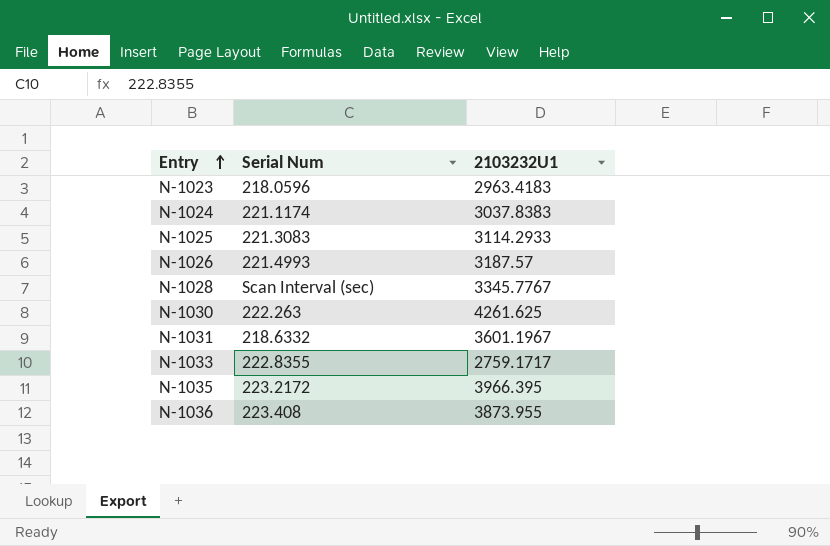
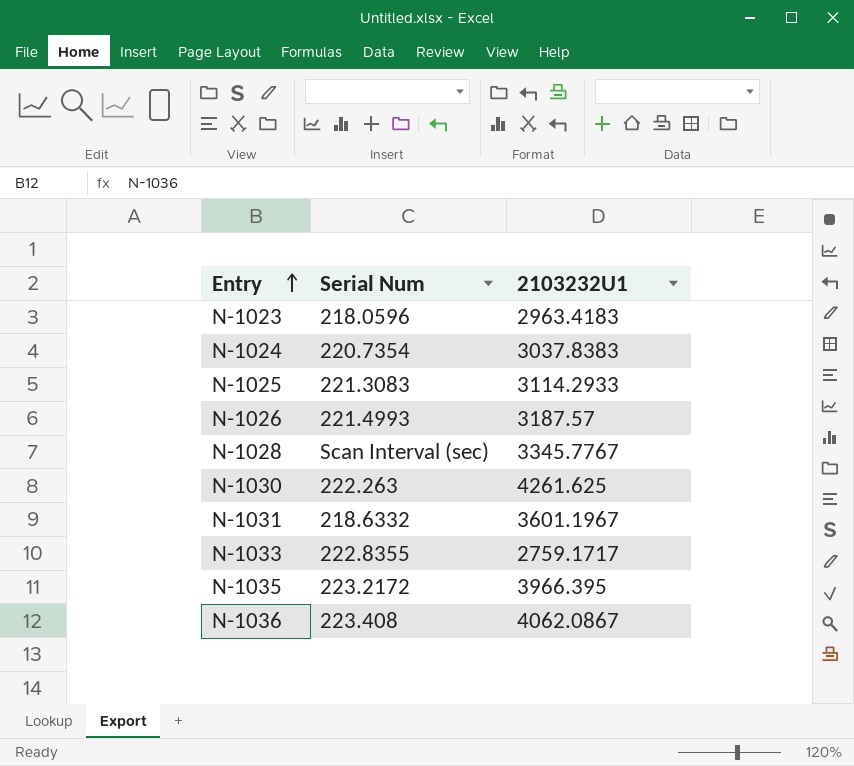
N-1024 | Serial Num: 221.1174 -> 220.7354
N-1036 | 2103232U1: 3873.955 -> 4062.0867

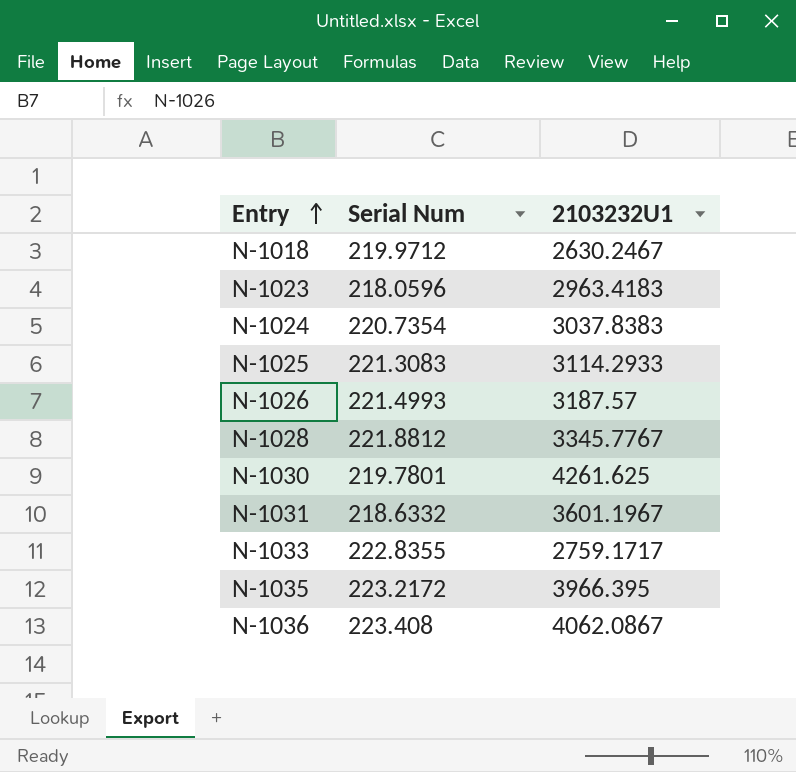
row N-1018: none -> 219.9712 | 2630.2467
N-1028 | Serial Num: Scan Interval (sec) -> 221.8812
N-1030 | Serial Num: 222.263 -> 219.7801

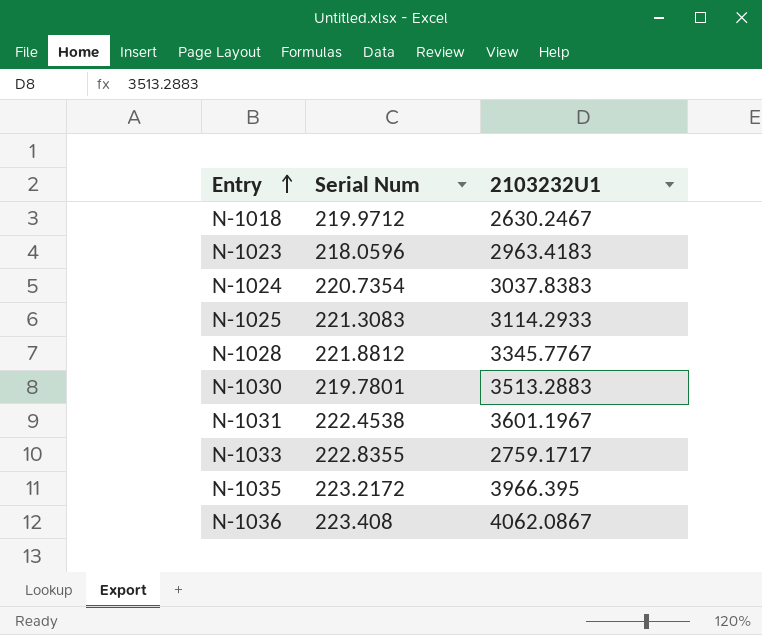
row N-1026: 221.4993 | 3187.57 -> none
N-1030 | 2103232U1: 4261.625 -> 3513.2883
N-1031 | Serial Num: 218.6332 -> 222.4538

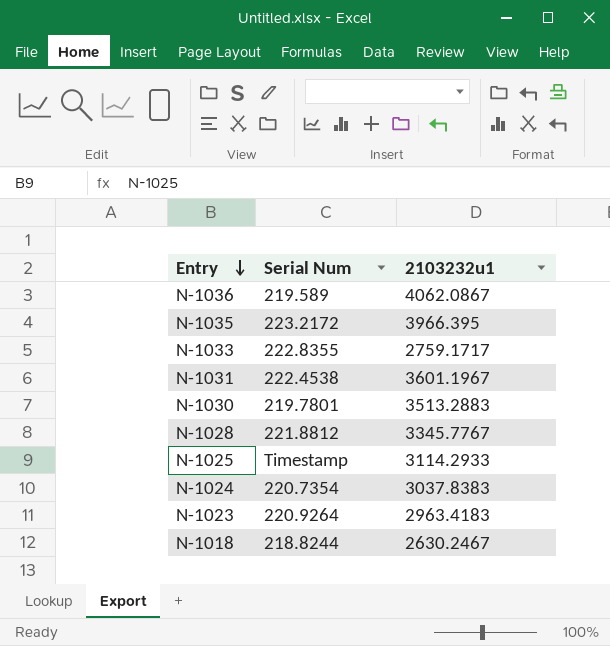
row order: Entry ascending -> Entry descending
column name: 2103232U1 -> 2103232u1
N-1036 | Serial Num: 223.408 -> 219.589
N-1025 | Serial Num: 221.3083 -> Timestamp
N-1023 | Serial Num: 218.0596 -> 220.9264
N-1018 | Serial Num: 219.9712 -> 218.8244

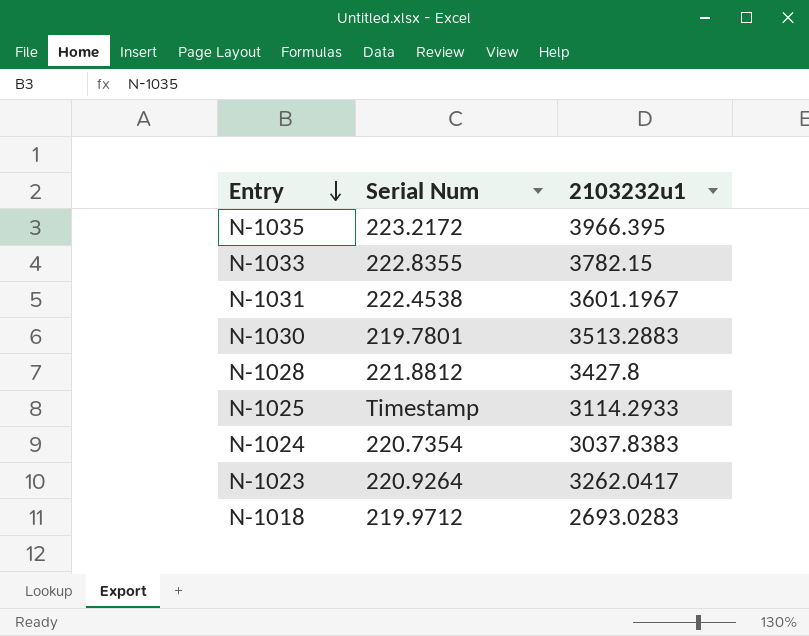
row N-1036: 219.589 | 4062.0867 -> none
N-1033 | 2103232u1: 2759.1717 -> 3782.15
N-1028 | 2103232u1: 3345.7767 -> 3427.8
N-1023 | 2103232u1: 2963.4183 -> 3262.0417
N-1018 | Serial Num: 218.8244 -> 219.9712
N-1018 | 2103232u1: 2630.2467 -> 2693.0283

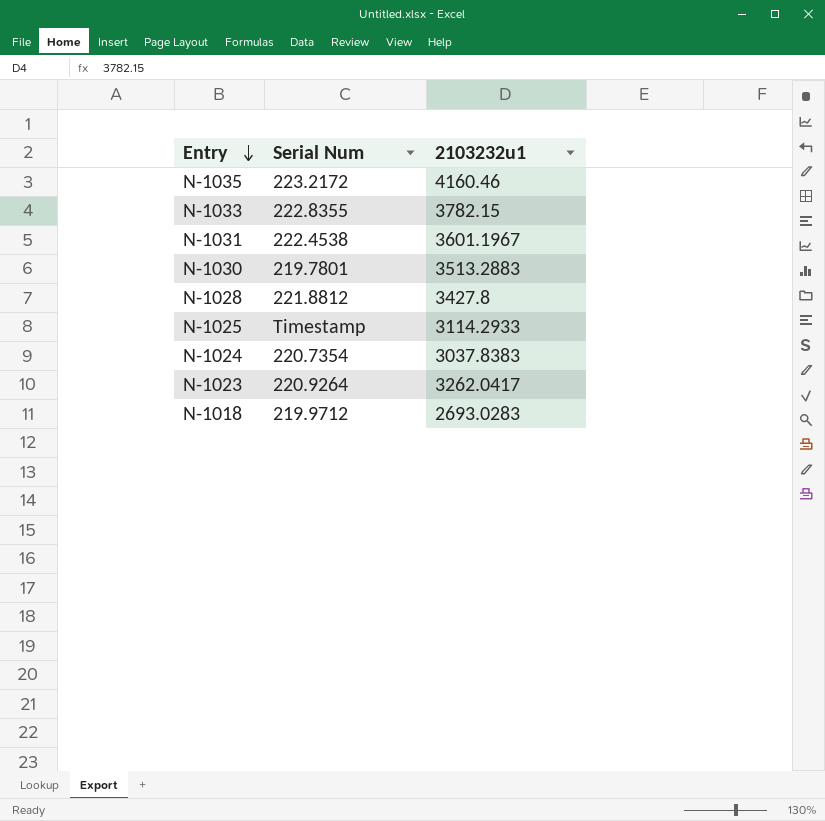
N-1035 | 2103232u1: 3966.395 -> 4160.46

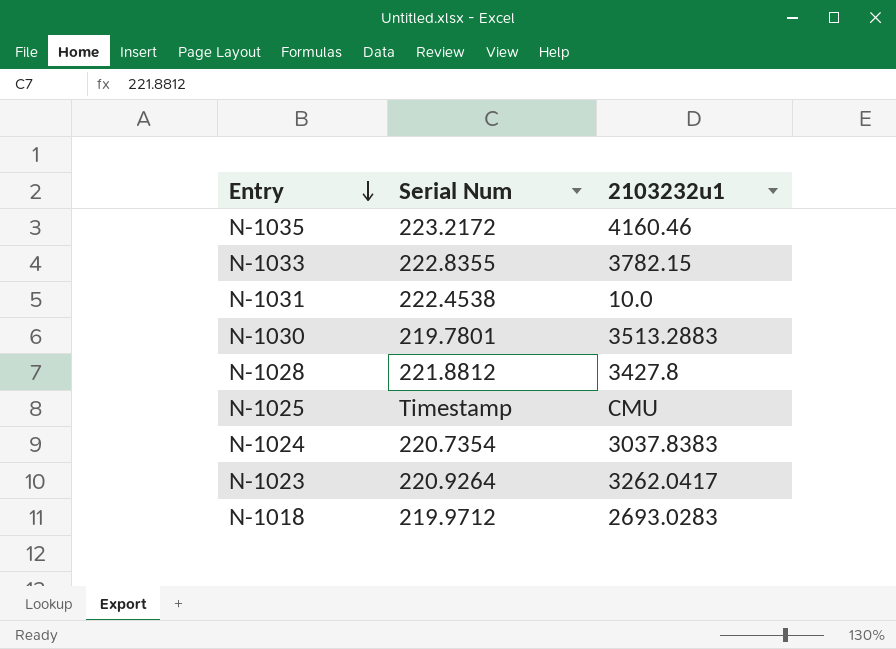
N-1031 | 2103232u1: 3601.1967 -> 10.0
N-1025 | 2103232u1: 3114.2933 -> CMU

